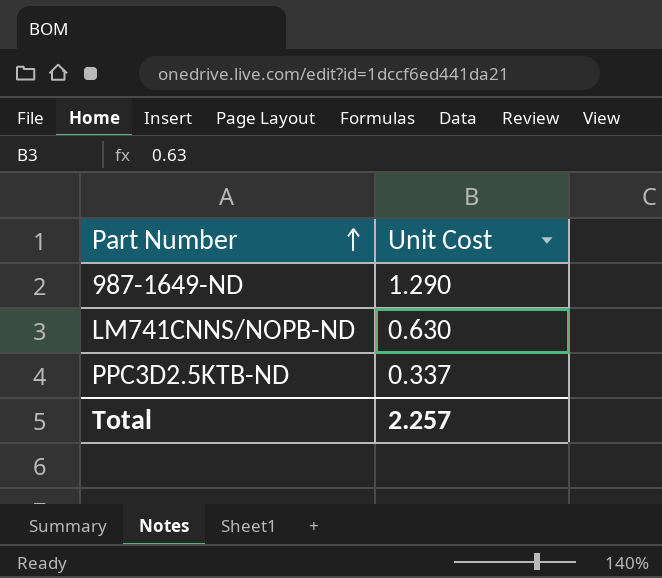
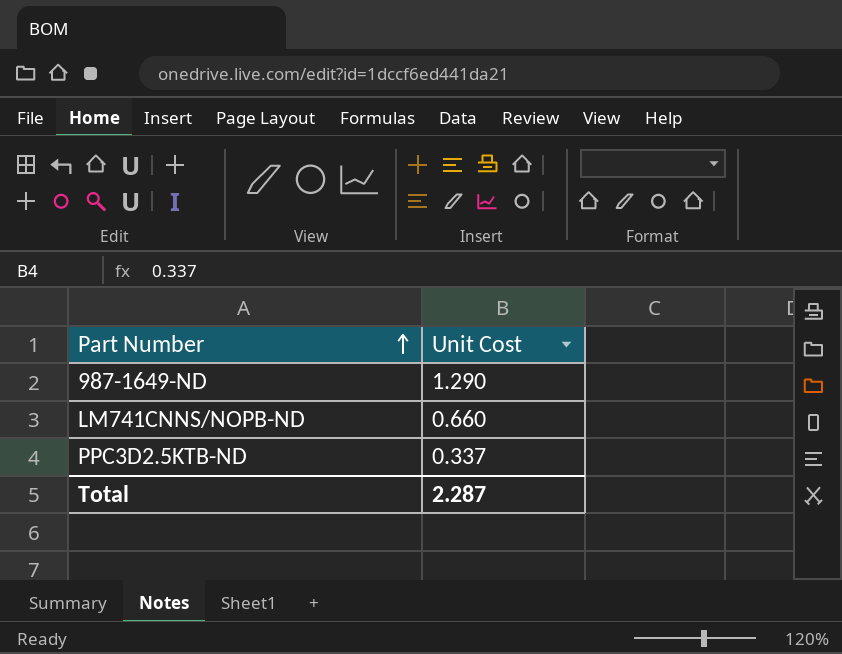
LM741CNNS/NOPB-ND | Unit Cost: 0.630 -> 0.660
Total | Unit Cost: 2.257 -> 2.287

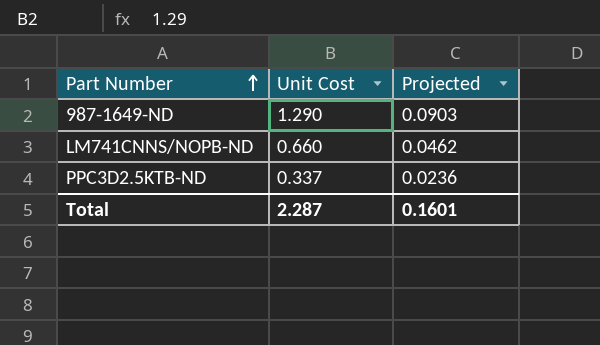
column Projected | formula: none -> [Unit Cost] * 0.07

